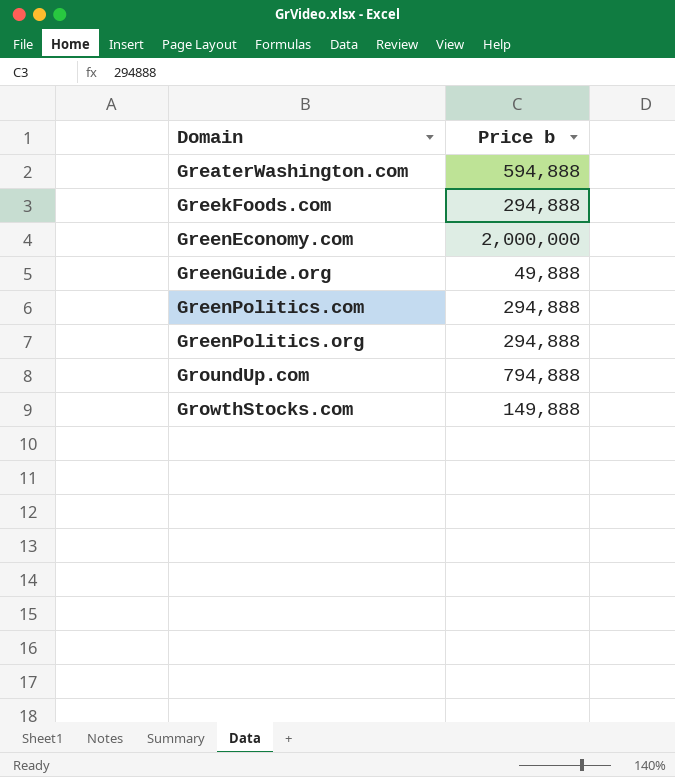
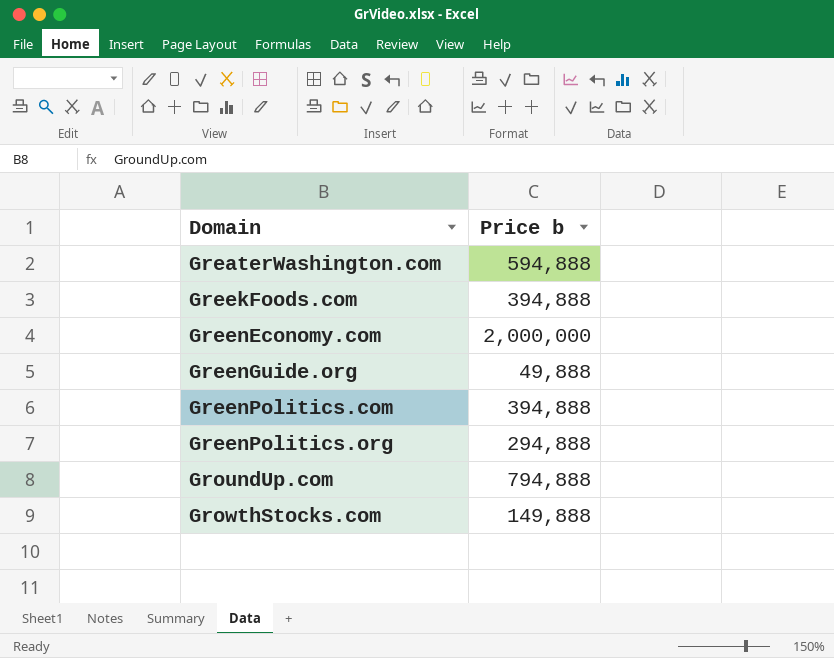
GreekFoods.com | Price b: 294,888 -> 394,888
GreenPolitics.com | Price b: 294,888 -> 394,888

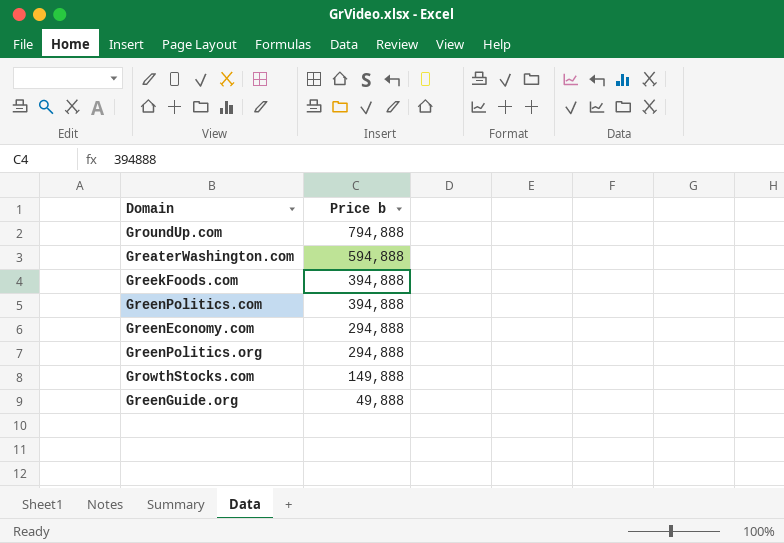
row order: Domain ascending -> Price b descending
GreenEconomy.com | Price b: 2,000,000 -> 294,888

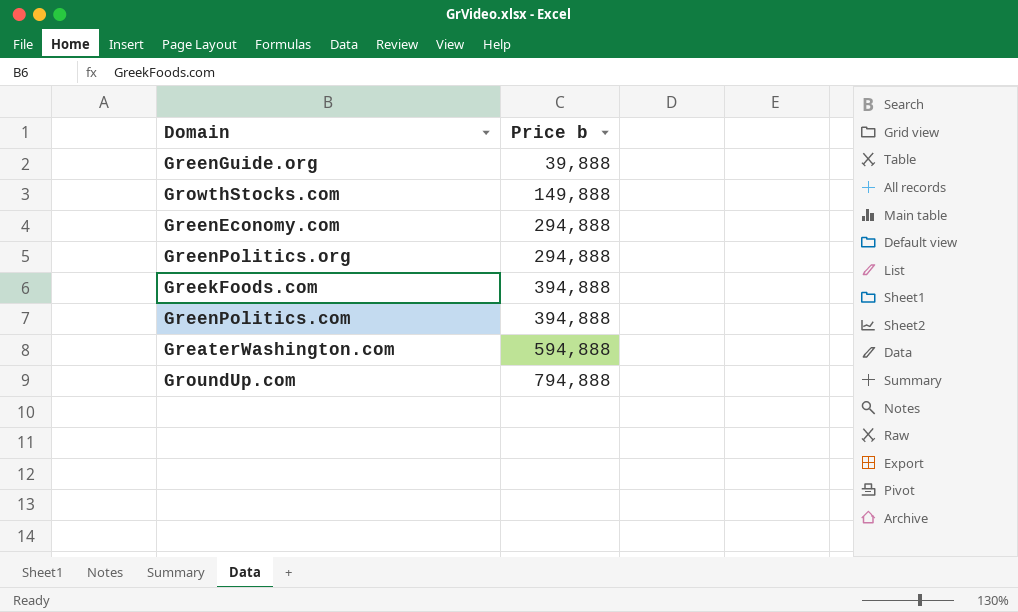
row order: Price b descending -> Price b ascending
GreenGuide.org | Price b: 49,888 -> 39,888

